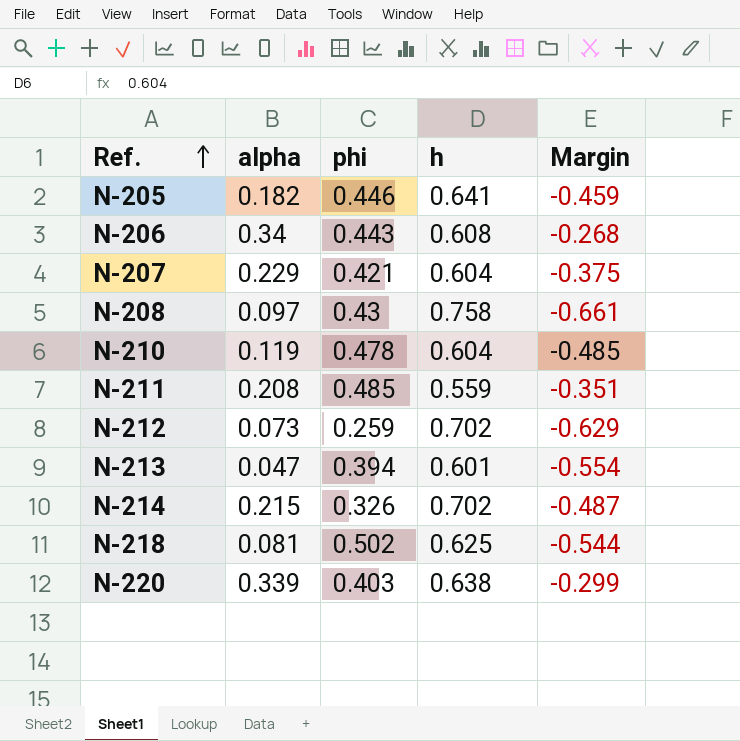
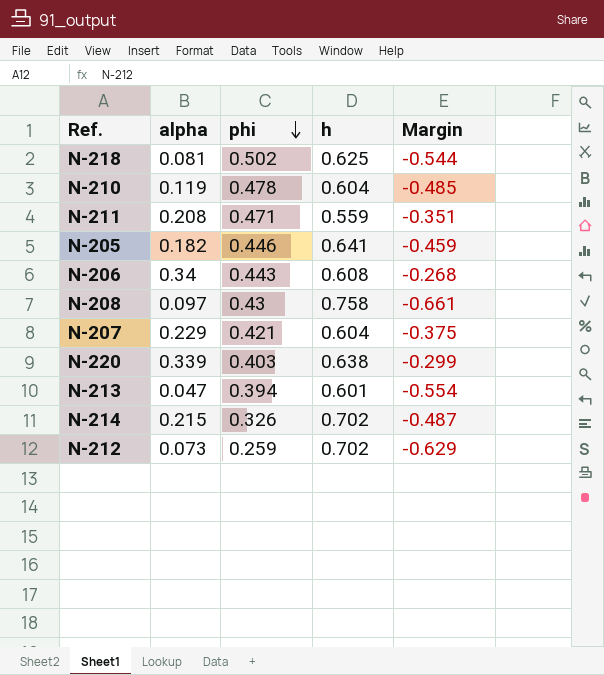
row order: Ref. ascending -> phi descending
N-211 | phi: 0.485 -> 0.471

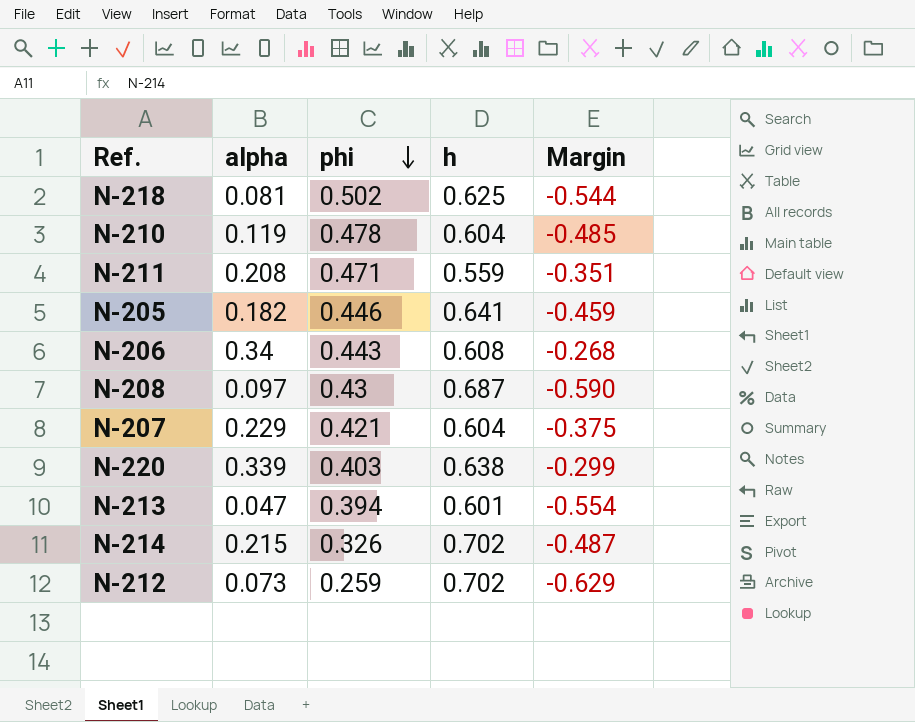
N-208 | h: 0.758 -> 0.687
N-208 | Margin: -0.661 -> -0.590

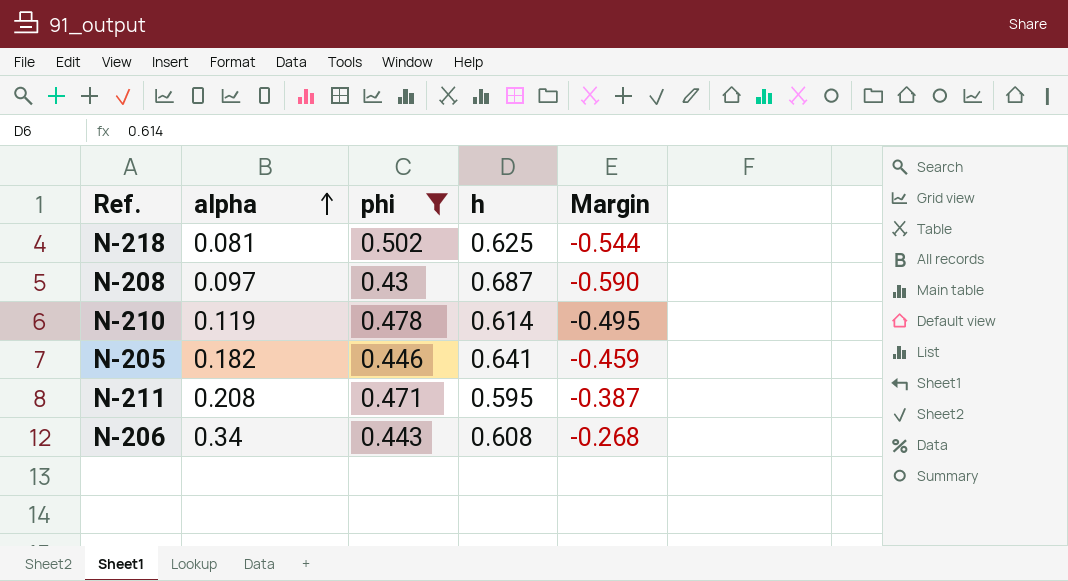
filter: none -> phi >= 0.43
row order: phi descending -> alpha ascending
N-210 | h: 0.604 -> 0.614
N-210 | Margin: -0.485 -> -0.495
N-211 | h: 0.559 -> 0.595
N-211 | Margin: -0.351 -> -0.387

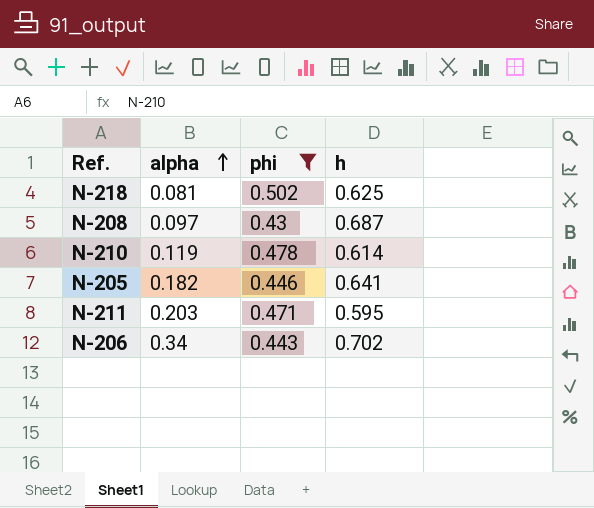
column Margin | formula: [alpha] - [h] -> none
N-211 | alpha: 0.208 -> 0.203
N-206 | h: 0.608 -> 0.702

